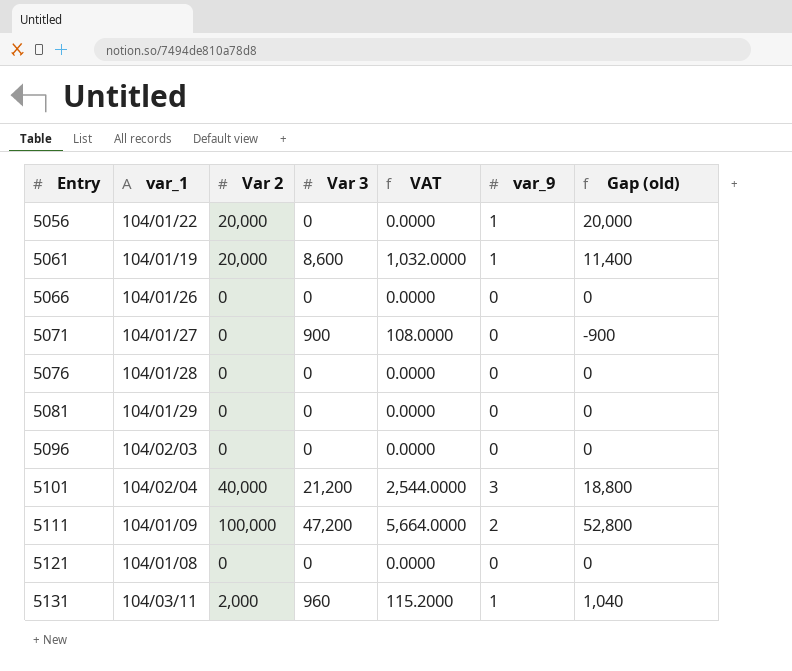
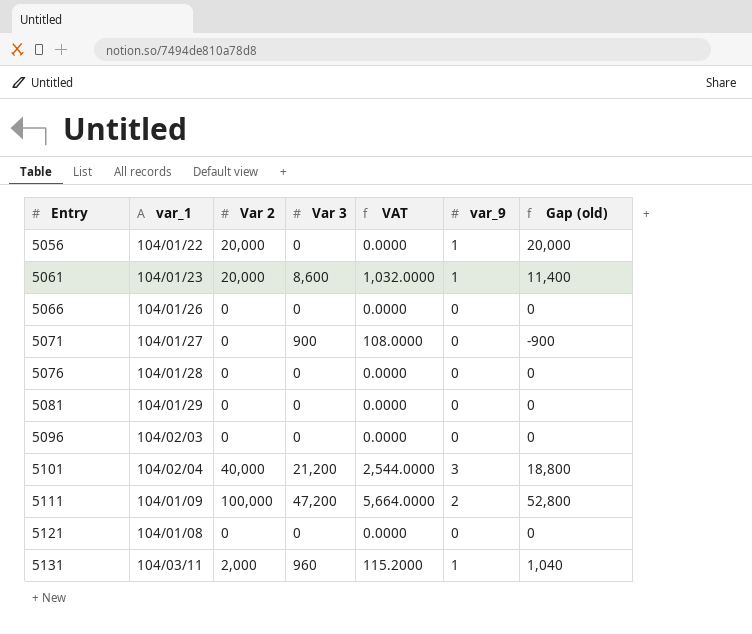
5061 | var_1: 104/01/19 -> 104/01/23

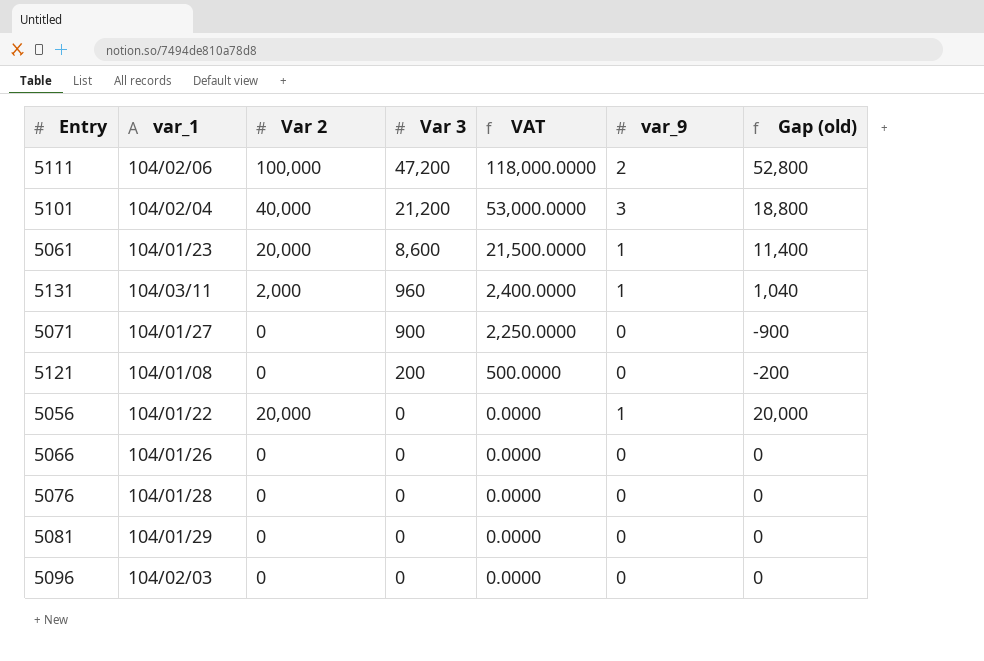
row order: Entry ascending -> Var 3 descending
column VAT | formula: [Var 3] * 0.12 -> [Var 3] * 2.5
5111 | var_1: 104/01/09 -> 104/02/06
5121 | Var 3: 0 -> 200
5121 | Gap (old): 0 -> -200

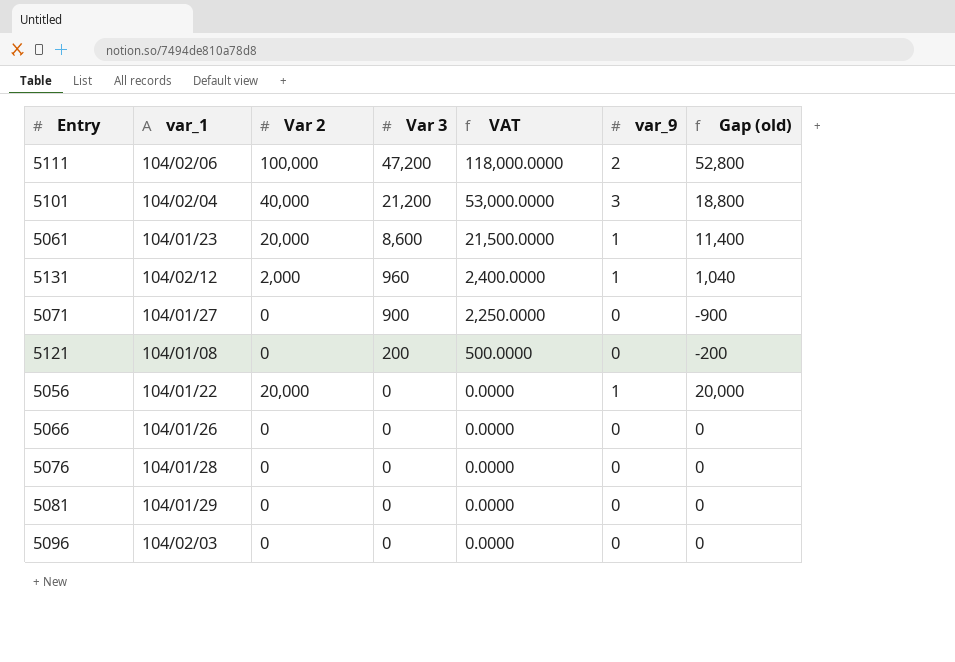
5131 | var_1: 104/03/11 -> 104/02/12

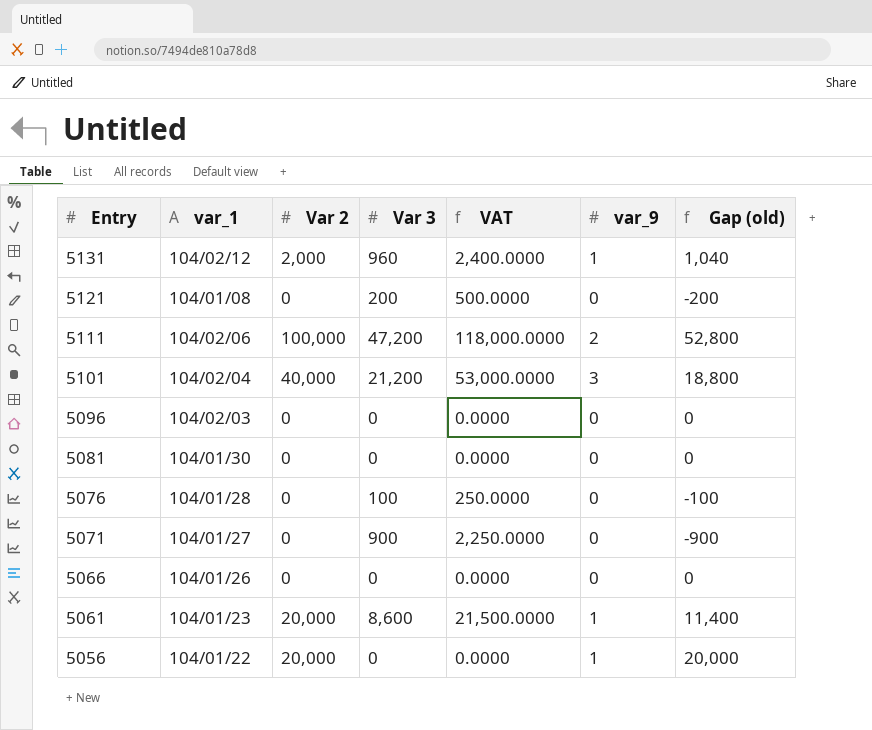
row order: Var 3 descending -> Entry descending
5081 | var_1: 104/01/29 -> 104/01/30
5076 | Var 3: 0 -> 100
5076 | VAT: 0.0000 -> 250.0000
5076 | Gap (old): 0 -> -100

